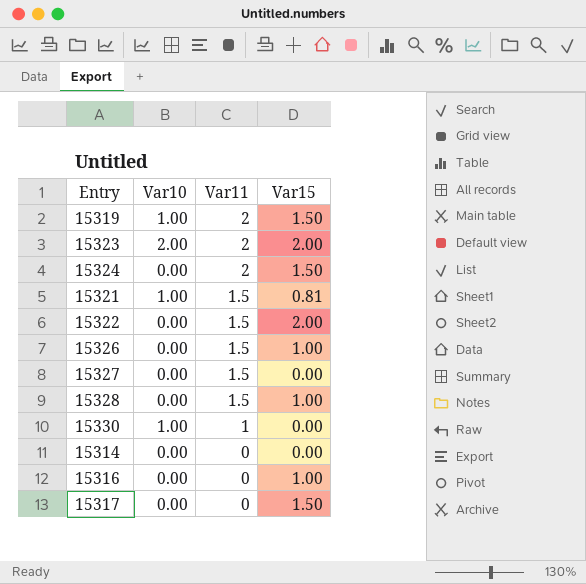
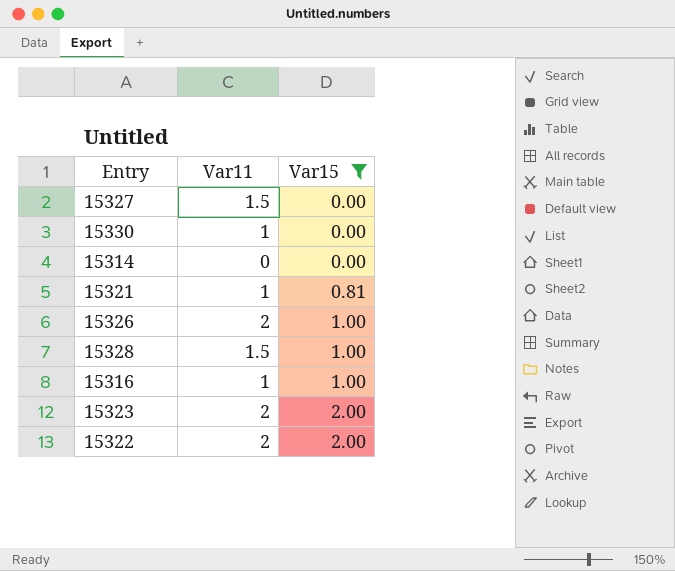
filter: none -> Var15 != 1.50
row order: Var11 descending -> Var15 ascending
column Var10 | position: 2 -> none
15321 | Var11: 1.5 -> 1
15326 | Var11: 1.5 -> 2
15316 | Var11: 0 -> 1
15322 | Var11: 1.5 -> 2

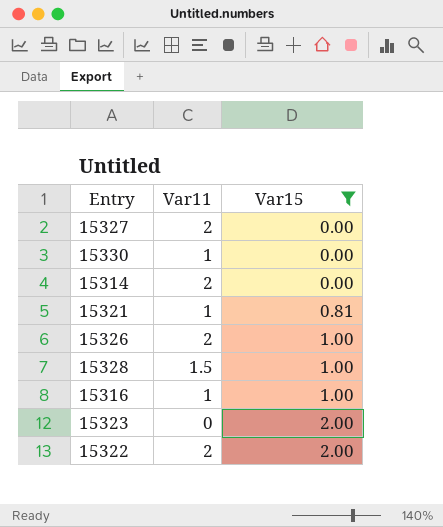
15327 | Var11: 1.5 -> 2
15314 | Var11: 0 -> 2
15323 | Var11: 2 -> 0

